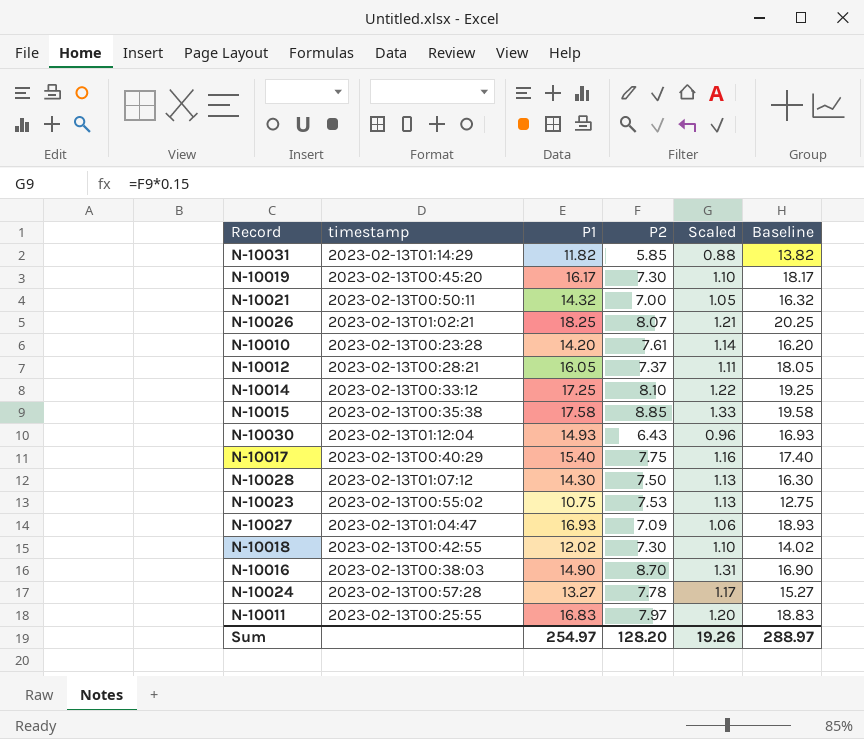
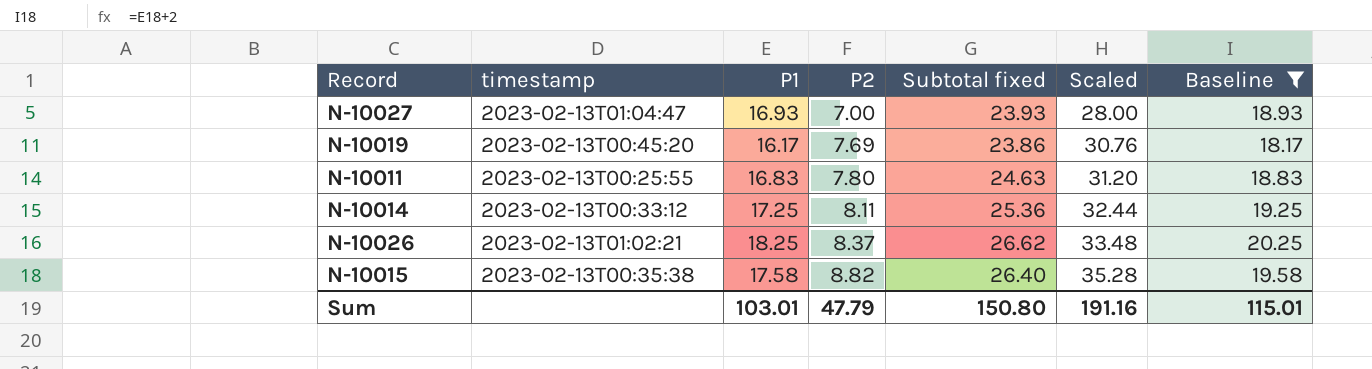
filter: none -> Baseline >= 18.17
row order: none -> P2 ascending
column Subtotal fixed | formula: none -> [P1] + [P2]
column Scaled | formula: [P2] * 0.15 -> [P2] * 4
N-10027 | P2: 7.09 -> 7.00
N-10019 | P2: 7.30 -> 7.69
N-10011 | P2: 7.97 -> 7.80
N-10014 | P2: 8.10 -> 8.11
N-10026 | P2: 8.07 -> 8.37
N-10015 | P2: 8.85 -> 8.82
Sum | P1: 254.97 -> 103.01
Sum | P2: 128.20 -> 47.79
Sum | Scaled: 19.26 -> 191.16
Sum | Baseline: 288.97 -> 115.01

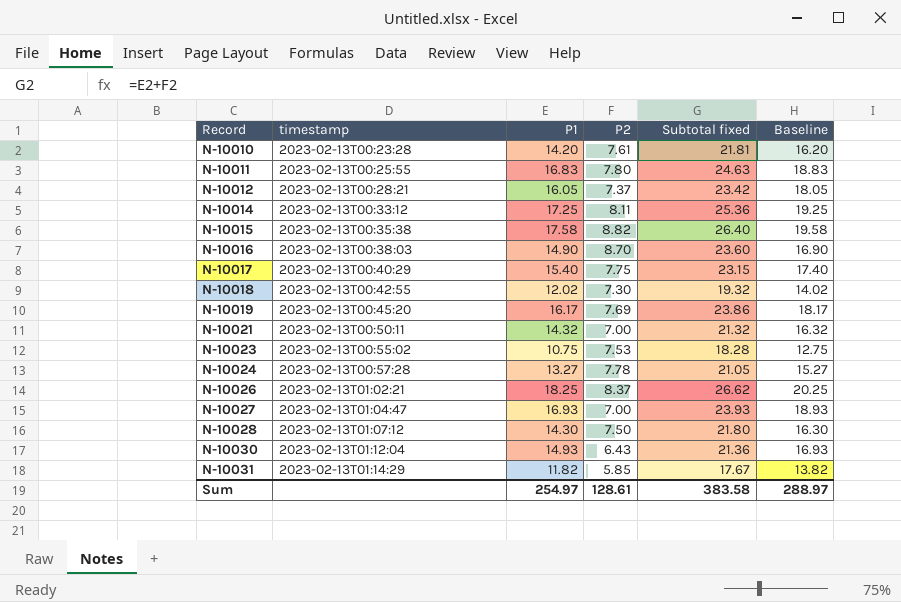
filter: Baseline >= 18.17 -> none
row order: P2 ascending -> Record ascending
column Scaled | formula: [P2] * 4 -> none
Sum | P1: 103.01 -> 254.97
Sum | P2: 47.79 -> 128.61
Sum | Subtotal fixed: 150.80 -> 383.58
Sum | Baseline: 115.01 -> 288.97

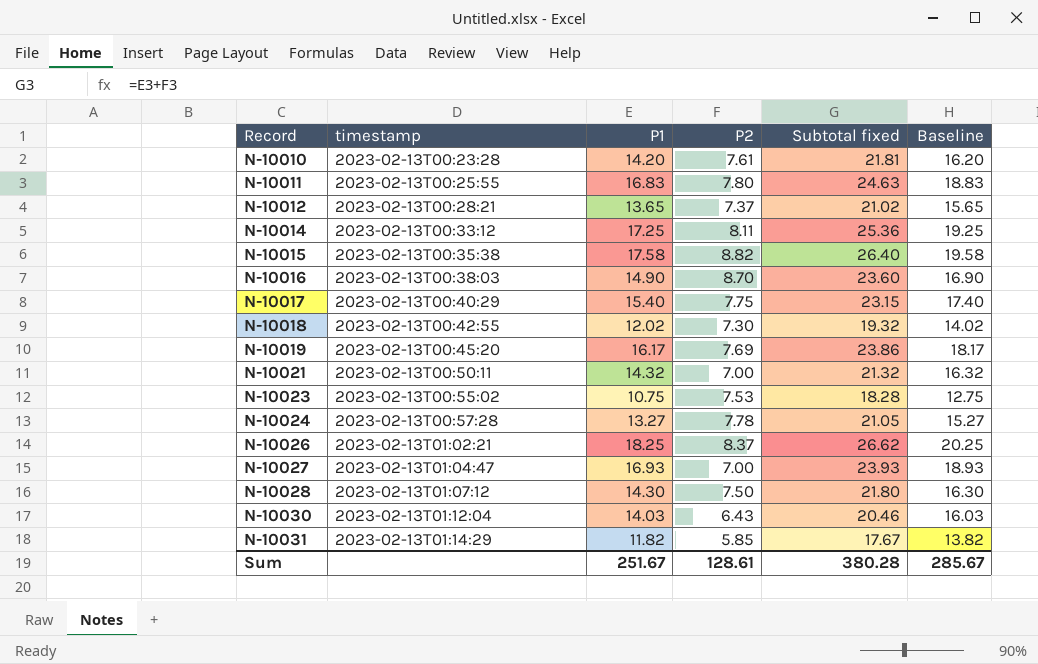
N-10012 | P1: 16.05 -> 13.65
N-10012 | Subtotal fixed: 23.42 -> 21.02
N-10012 | Baseline: 18.05 -> 15.65
N-10030 | P1: 14.93 -> 14.03
N-10030 | Subtotal fixed: 21.36 -> 20.46
N-10030 | Baseline: 16.93 -> 16.03
Sum | P1: 254.97 -> 251.67
Sum | Subtotal fixed: 383.58 -> 380.28
Sum | Baseline: 288.97 -> 285.67

